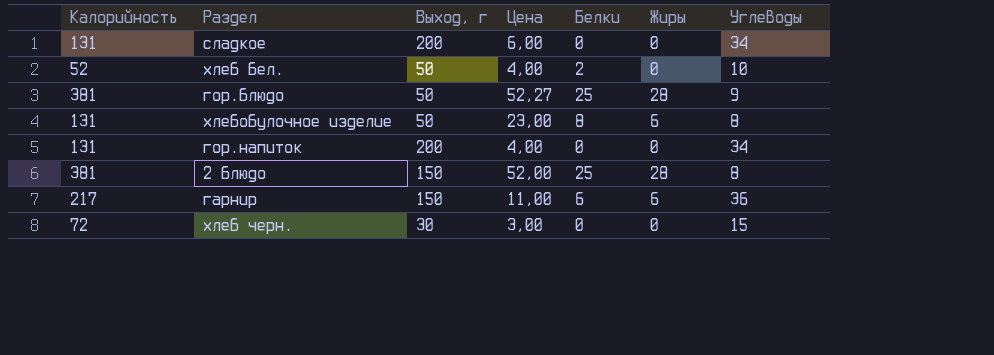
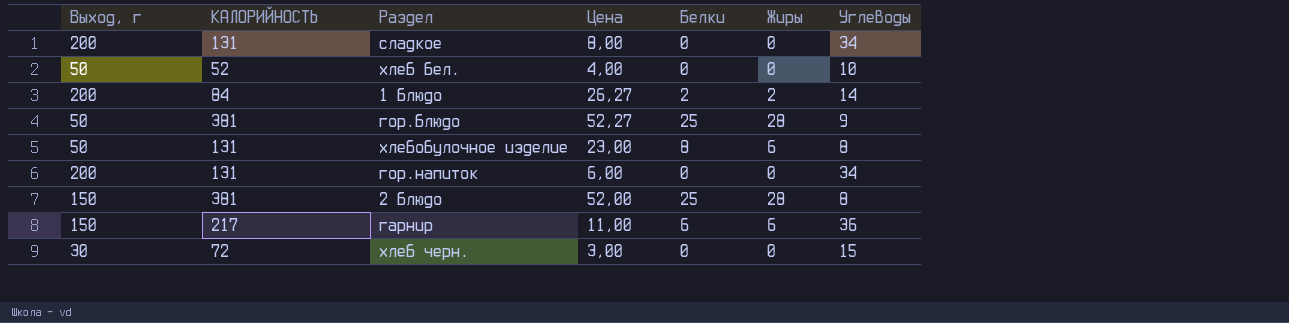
column Выход, г | position: 3 -> 1
column name: Калорийность -> КАЛОРИЙНОСТЬ
сладкое | Цена: 6,00 -> 8,00
хлеб бел. | Белки: 2 -> 0
row 1 блюдо: none -> 200 | 84 | 26,27 | 2 | 2 | 14
гор.напиток | Цена: 4,00 -> 6,00

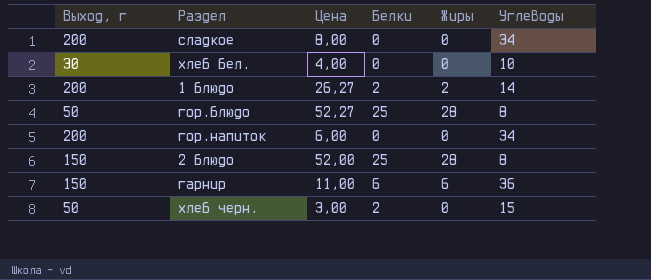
column КАЛОРИЙНОСТЬ | position: 2 -> none
row хлебобулочное изделие: 50 | 131 | 23,00 | 8 | 6 | 8 -> none
хлеб бел. | Выход, г: 50 -> 30
гор.блюдо | Углеводы: 9 -> 8
хлеб черн. | Выход, г: 30 -> 50
хлеб черн. | Белки: 0 -> 2

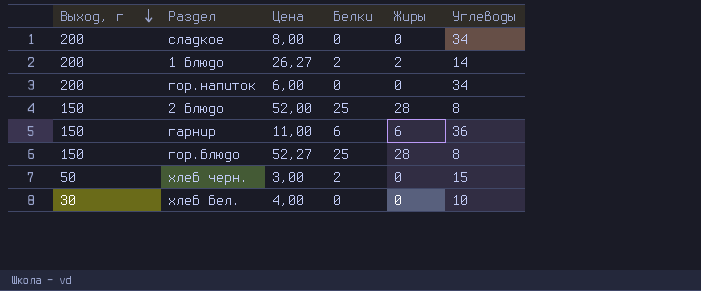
row order: none -> Выход, г descending
гор.блюдо | Выход, г: 50 -> 150

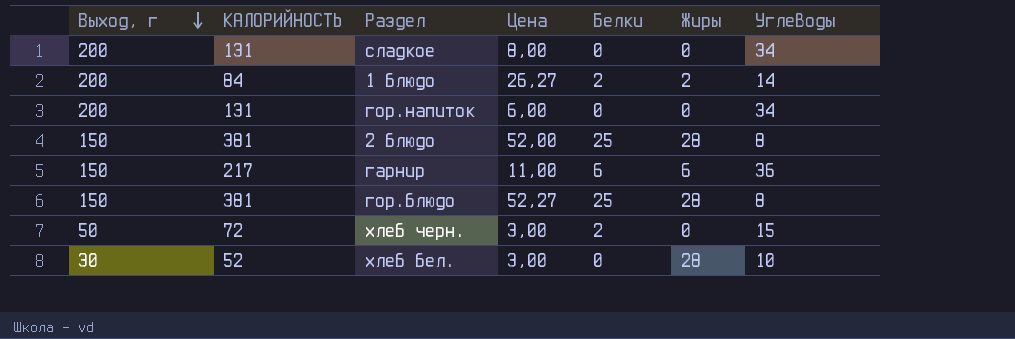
column КАЛОРИЙНОСТЬ | position: none -> 2
хлеб бел. | Цена: 4,00 -> 3,00
хлеб бел. | Жиры: 0 -> 28

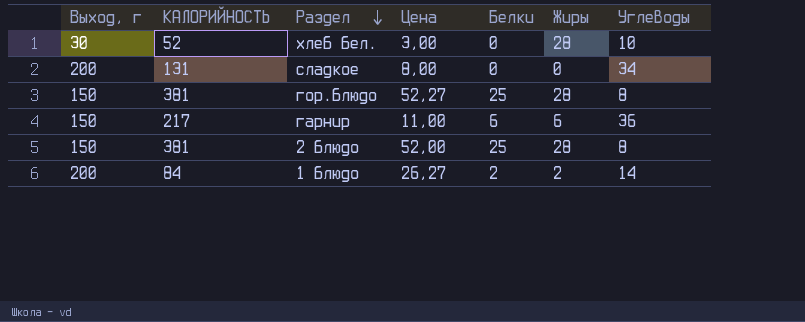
row order: Выход, г descending -> Раздел descending
row гор.напиток: 200 | 131 | 6,00 | 0 | 0 | 34 -> none
row хлеб черн.: 50 | 72 | 3,00 | 2 | 0 | 15 -> none

